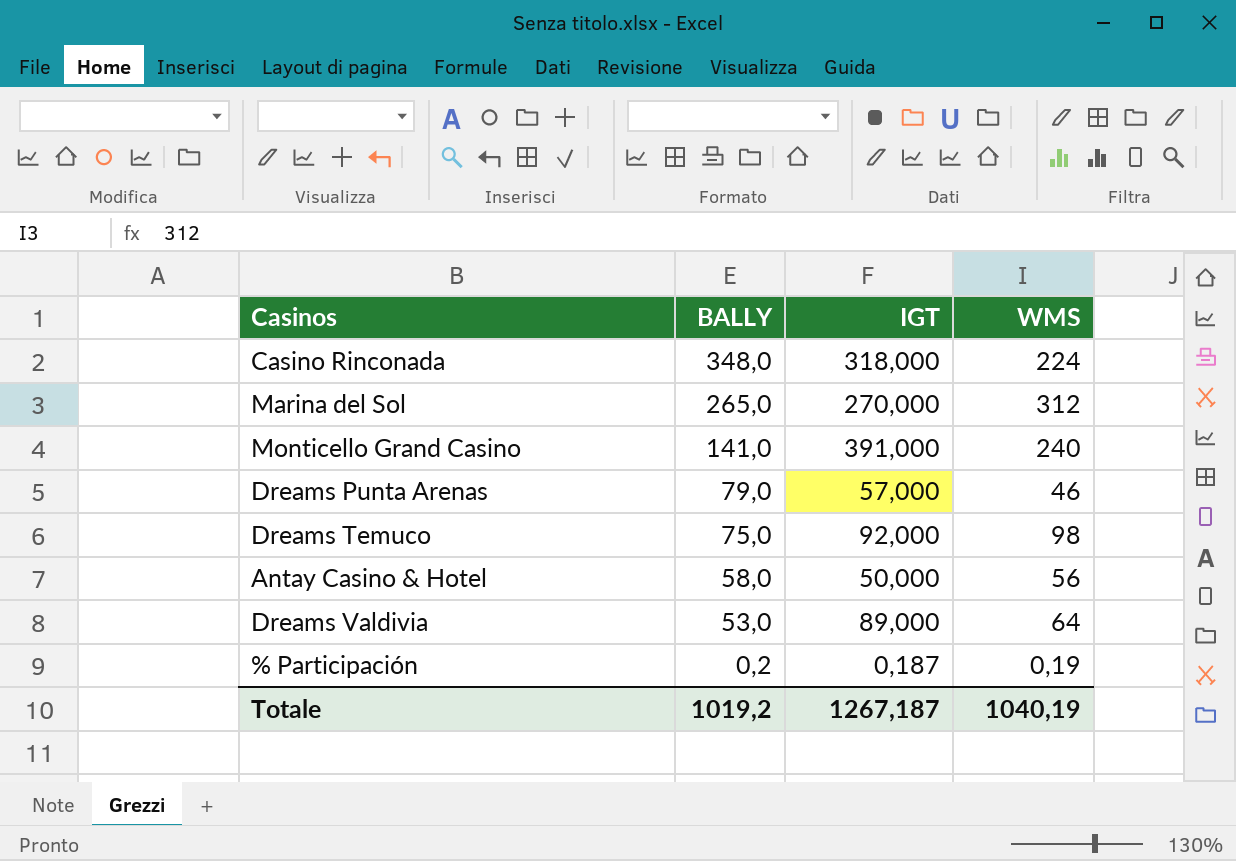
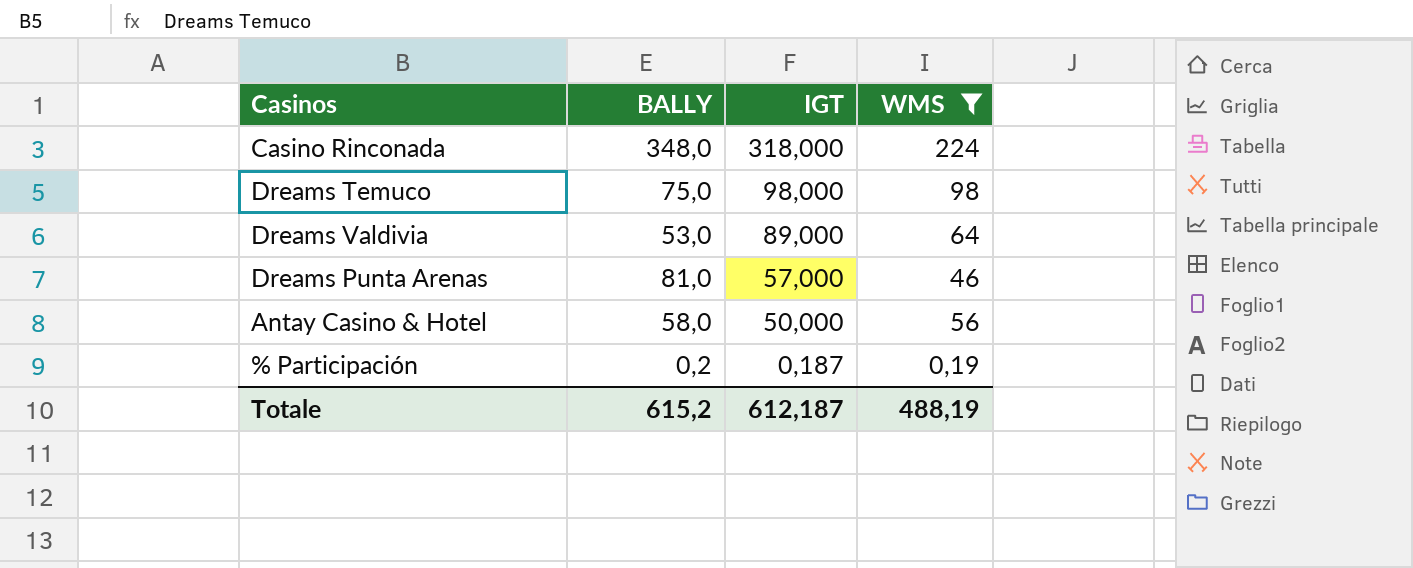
filter: none -> WMS <= 224
row order: BALLY descending -> IGT descending
Dreams Temuco | IGT: 92,000 -> 98,000
Dreams Punta Arenas | BALLY: 79,0 -> 81,0
Totale | BALLY: 1019,2 -> 615,2
Totale | IGT: 1267,187 -> 612,187
Totale | WMS: 1040,19 -> 488,19

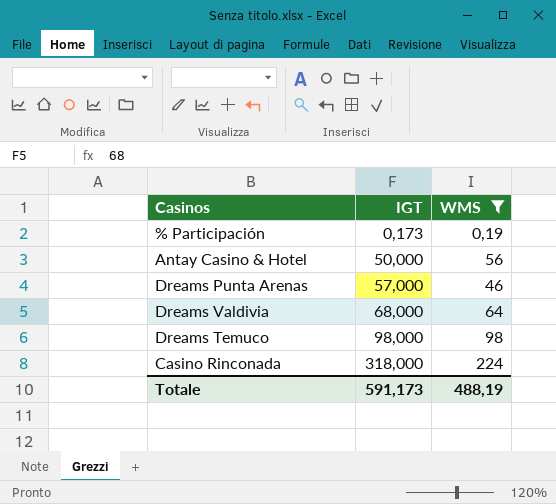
row order: IGT descending -> IGT ascending
column BALLY | position: 2 -> none
% Participación | IGT: 0,187 -> 0,173
Dreams Valdivia | IGT: 89,000 -> 68,000
Totale | IGT: 612,187 -> 591,173

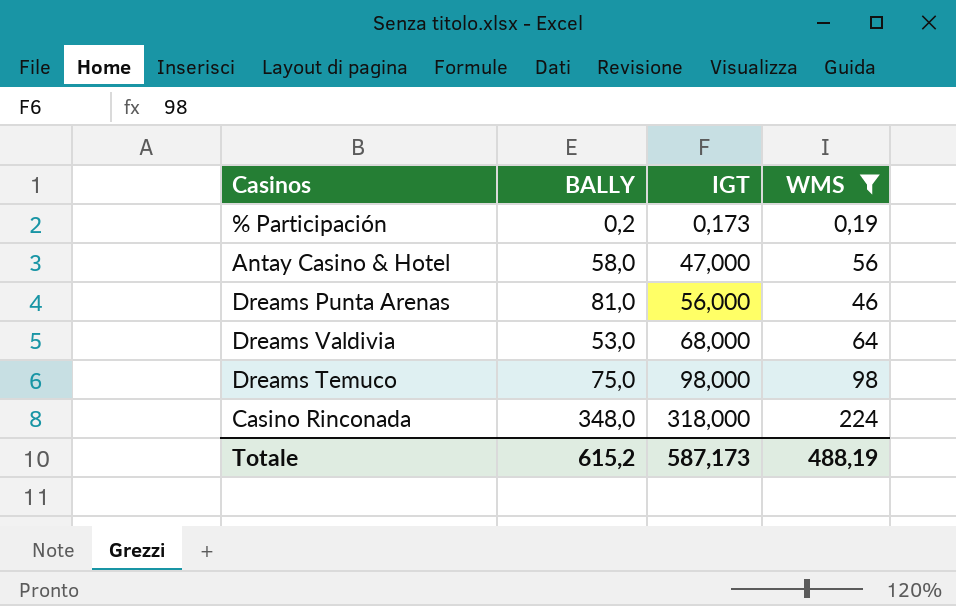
column BALLY | position: none -> 2
Antay Casino & Hotel | IGT: 50,000 -> 47,000
Dreams Punta Arenas | IGT: 57,000 -> 56,000
Totale | IGT: 591,173 -> 587,173

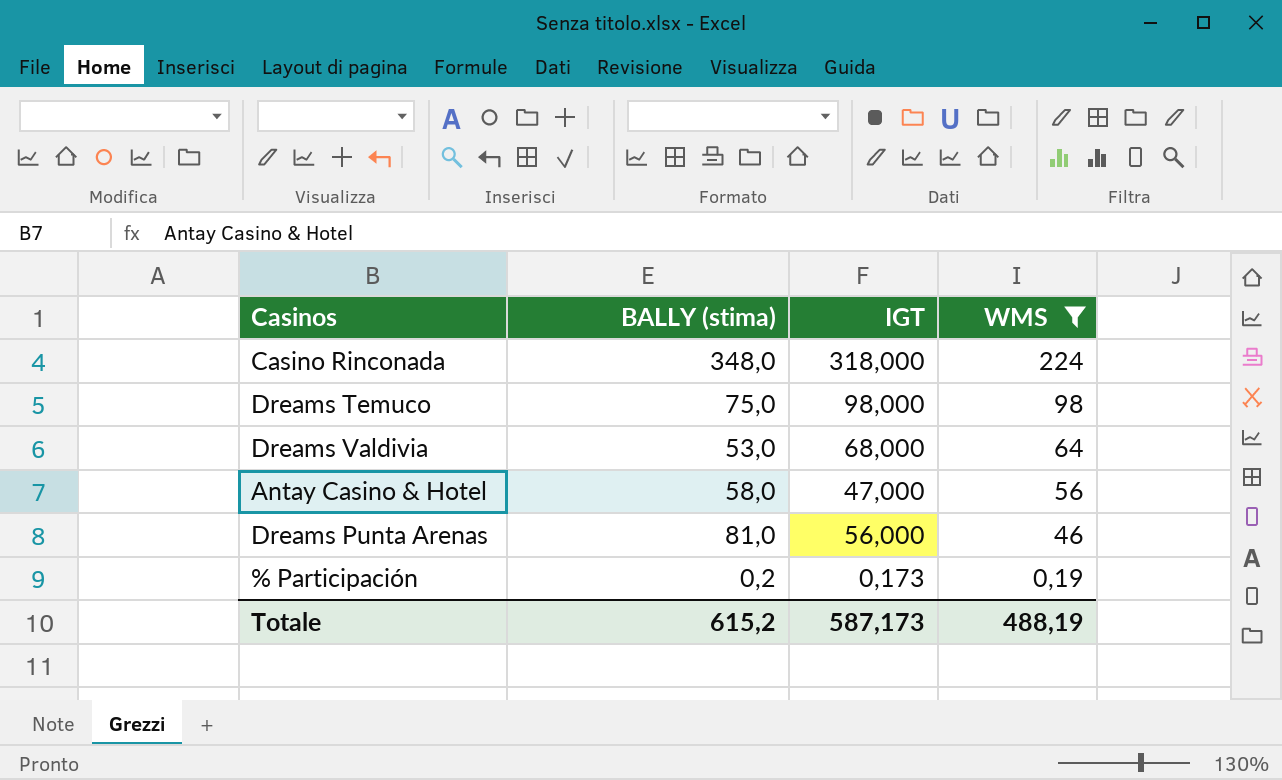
row order: IGT ascending -> WMS descending
column name: BALLY -> BALLY (stima)

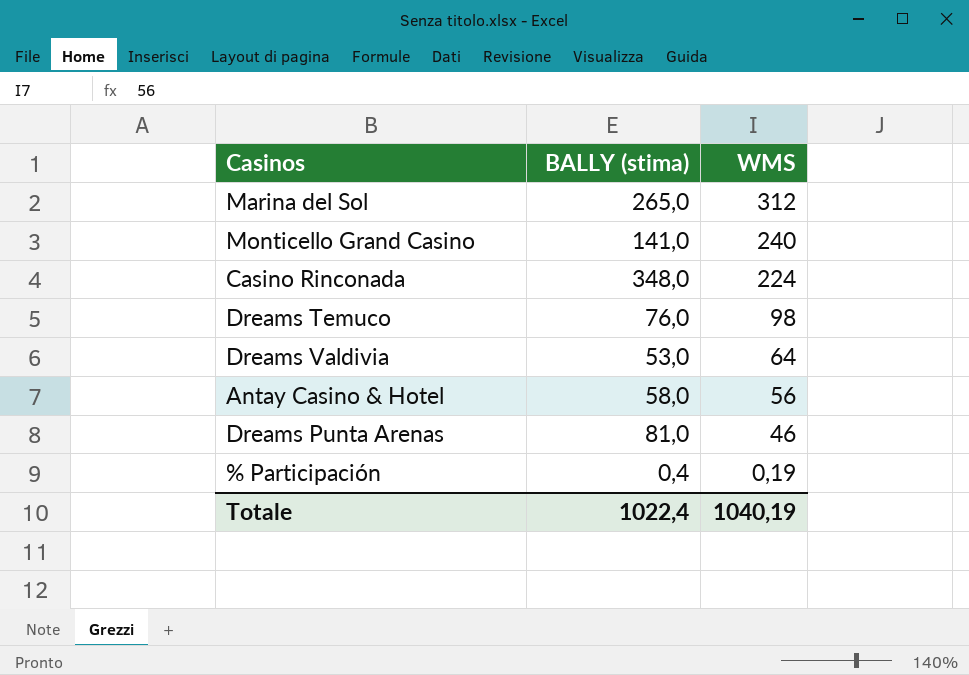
filter: WMS <= 224 -> none
column IGT | position: 3 -> none
Dreams Temuco | BALLY (stima): 75,0 -> 76,0
% Participación | BALLY (stima): 0,2 -> 0,4
Totale | BALLY (stima): 615,2 -> 1022,4
Totale | WMS: 488,19 -> 1040,19

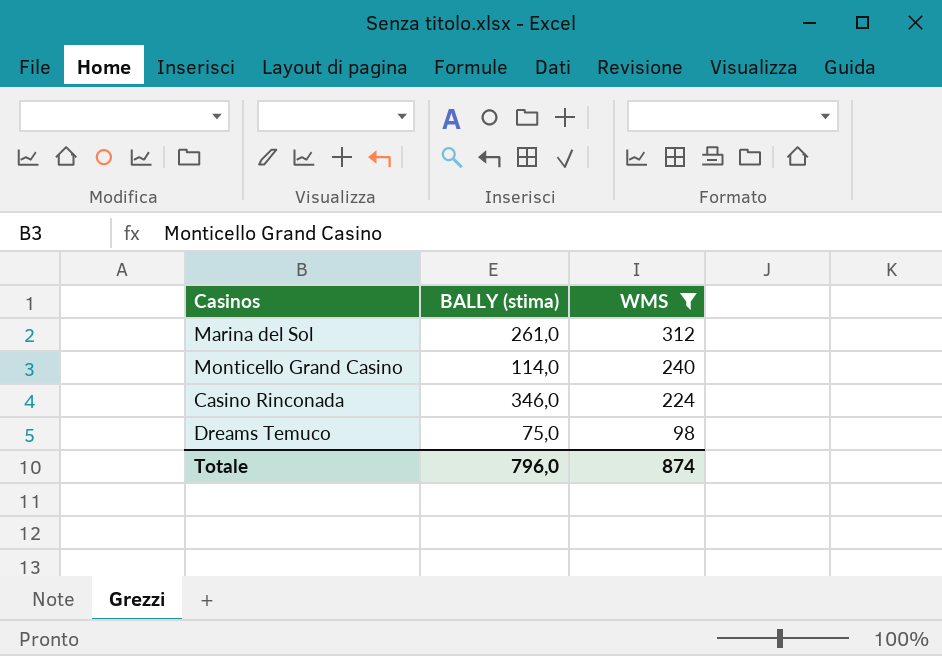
filter: none -> WMS >= 98
Marina del Sol | BALLY (stima): 265,0 -> 261,0
Monticello Grand Casino | BALLY (stima): 141,0 -> 114,0
Casino Rinconada | BALLY (stima): 348,0 -> 346,0
Dreams Temuco | BALLY (stima): 76,0 -> 75,0
Totale | BALLY (stima): 1022,4 -> 796,0
Totale | WMS: 1040,19 -> 874

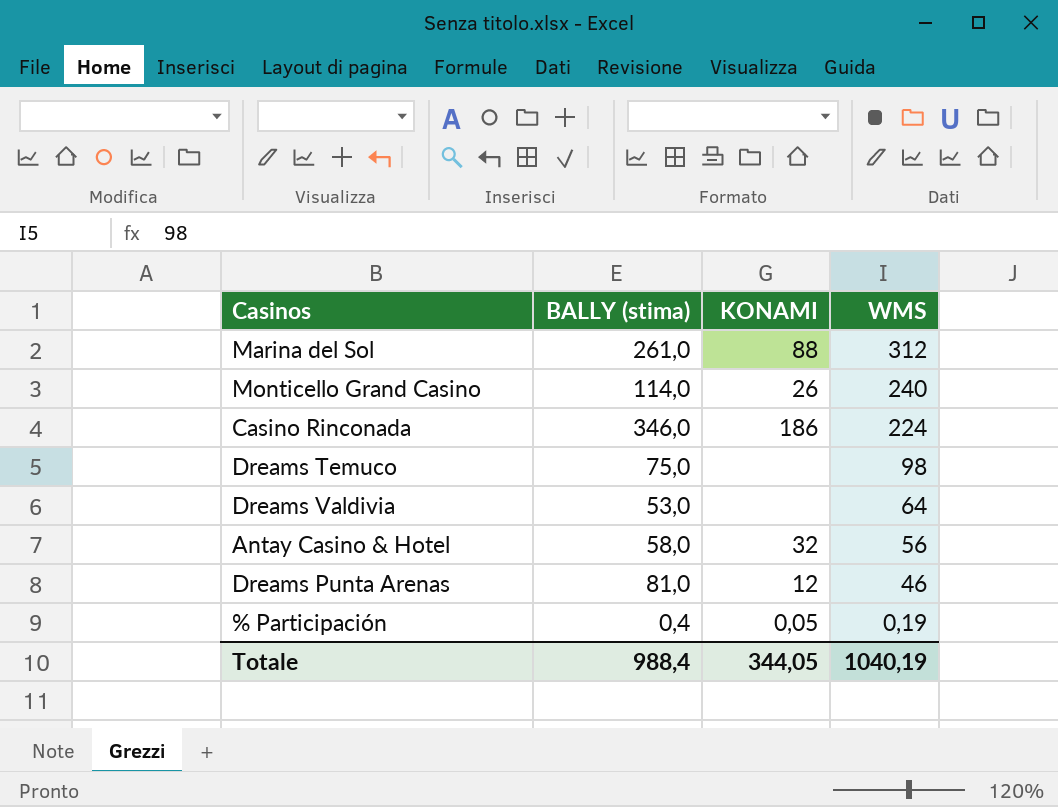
filter: WMS >= 98 -> none
column KONAMI | position: none -> 3
Totale | BALLY (stima): 796,0 -> 988,4
Totale | WMS: 874 -> 1040,19

